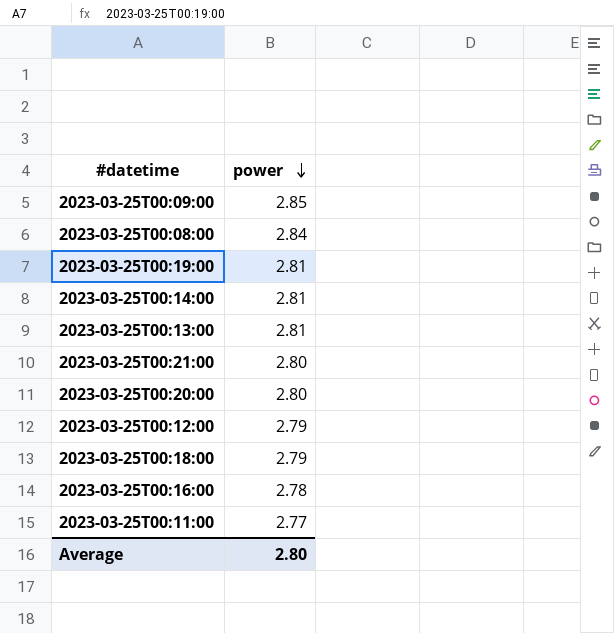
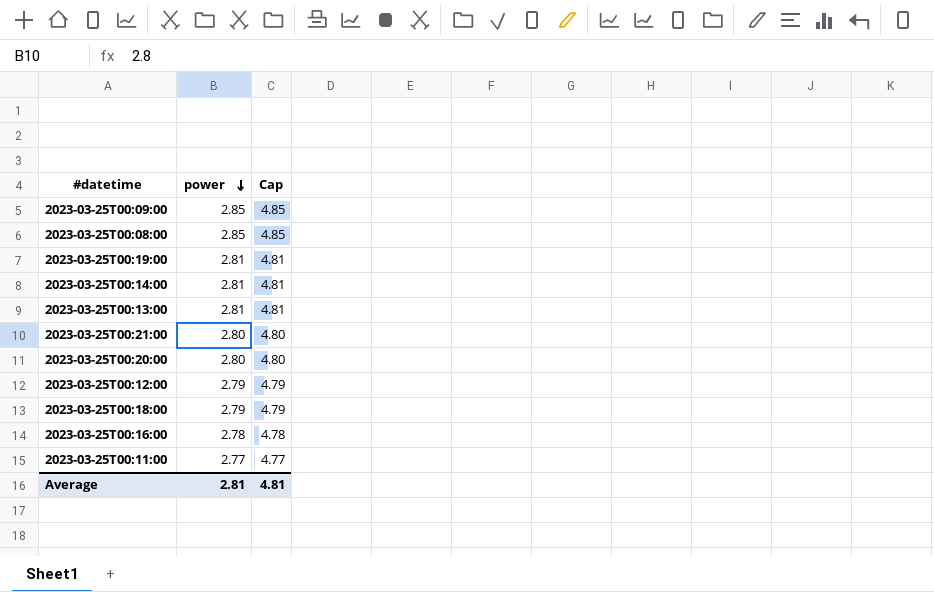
column Cap | formula: none -> [power] + 2
2023-03-25T00:08:00 | power: 2.84 -> 2.85
Average | power: 2.80 -> 2.81

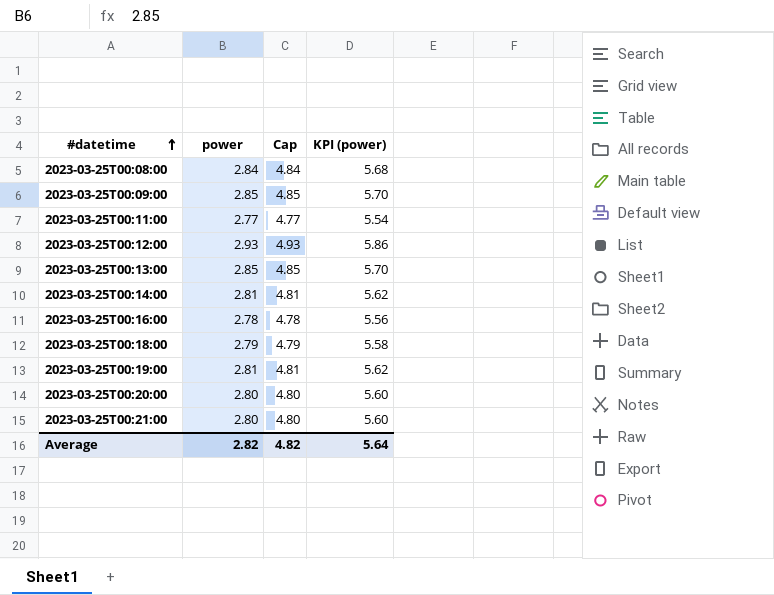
row order: power descending -> #datetime ascending
column KPI (power) | formula: none -> [power] * 2
2023-03-25T00:08:00 | power: 2.85 -> 2.84
2023-03-25T00:08:00 | Cap: 4.85 -> 4.84
2023-03-25T00:12:00 | power: 2.79 -> 2.93
2023-03-25T00:12:00 | Cap: 4.79 -> 4.93
2023-03-25T00:13:00 | power: 2.81 -> 2.85
2023-03-25T00:13:00 | Cap: 4.81 -> 4.85
Average | power: 2.81 -> 2.82
Average | Cap: 4.81 -> 4.82

